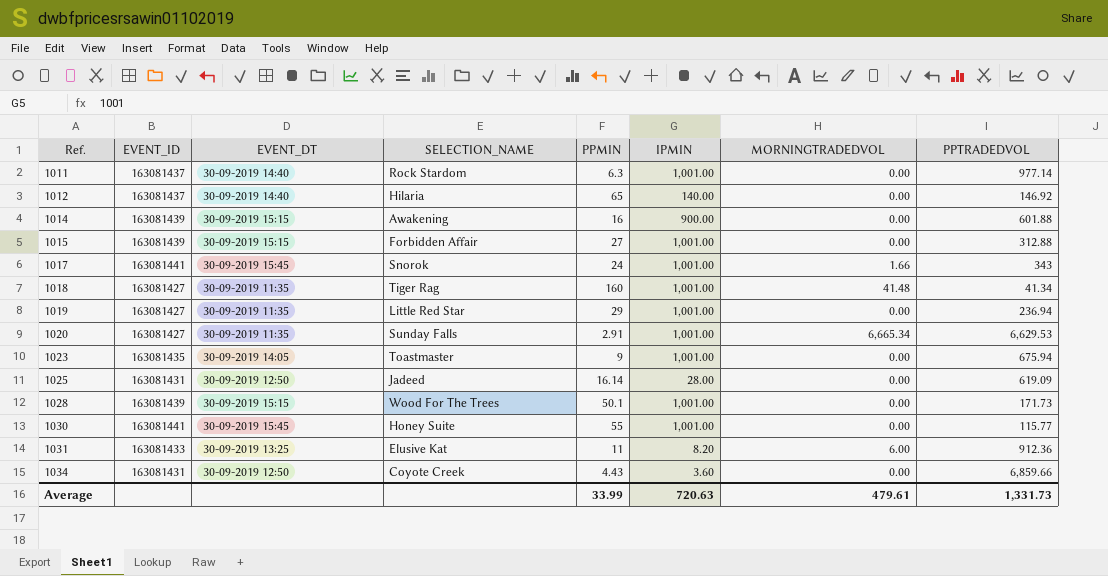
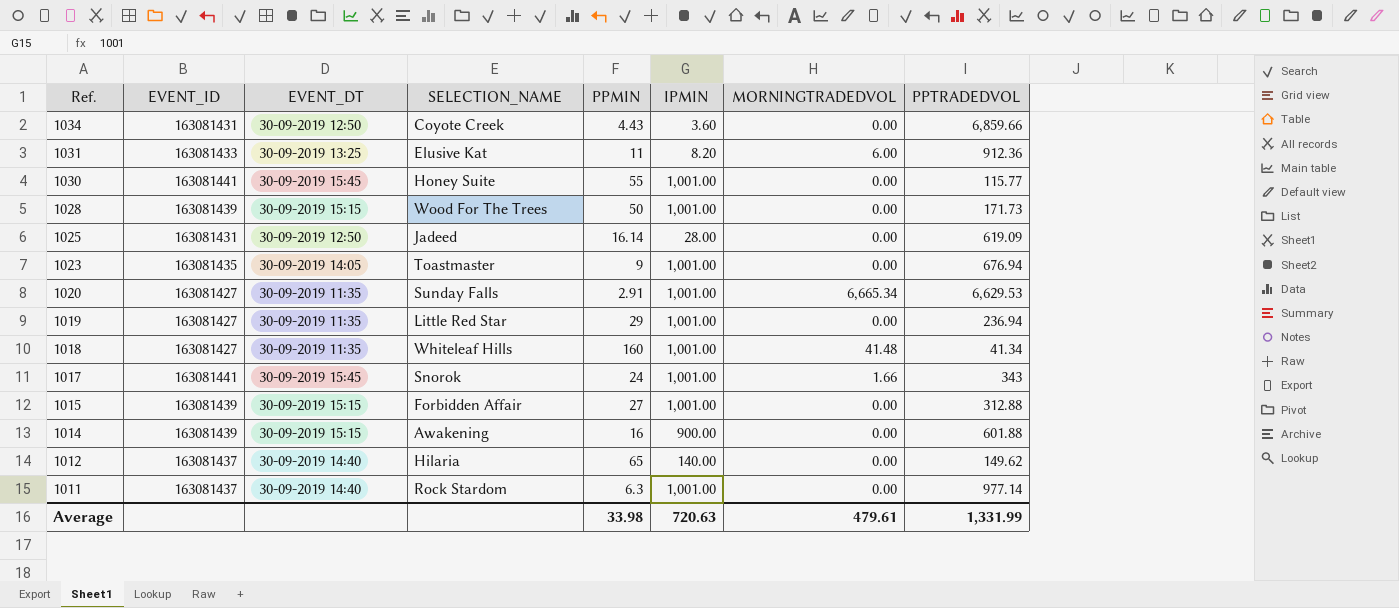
row order: Ref. ascending -> Ref. descending
1028 | PPMIN: 50.1 -> 50
1023 | PPTRADEDVOL: 675.94 -> 676.94
1018 | SELECTION_NAME: Tiger Rag -> Whiteleaf Hills
1012 | PPTRADEDVOL: 146.92 -> 149.62
Average | PPMIN: 33.99 -> 33.98
Average | PPTRADEDVOL: 1,331.73 -> 1,331.99

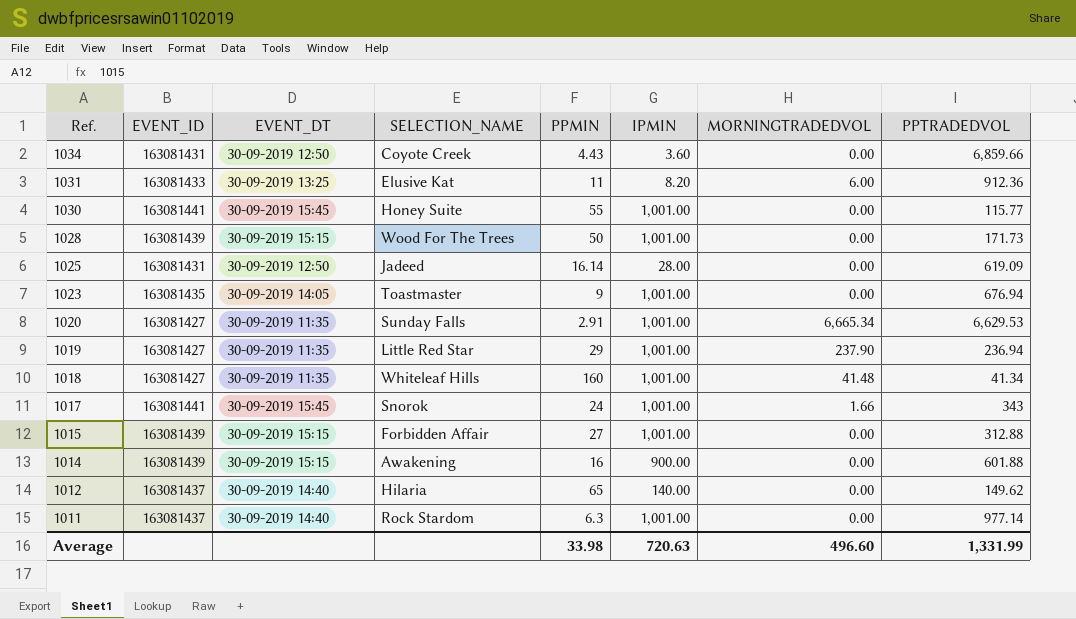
1019 | MORNINGTRADEDVOL: 0.00 -> 237.90
Average | MORNINGTRADEDVOL: 479.61 -> 496.60

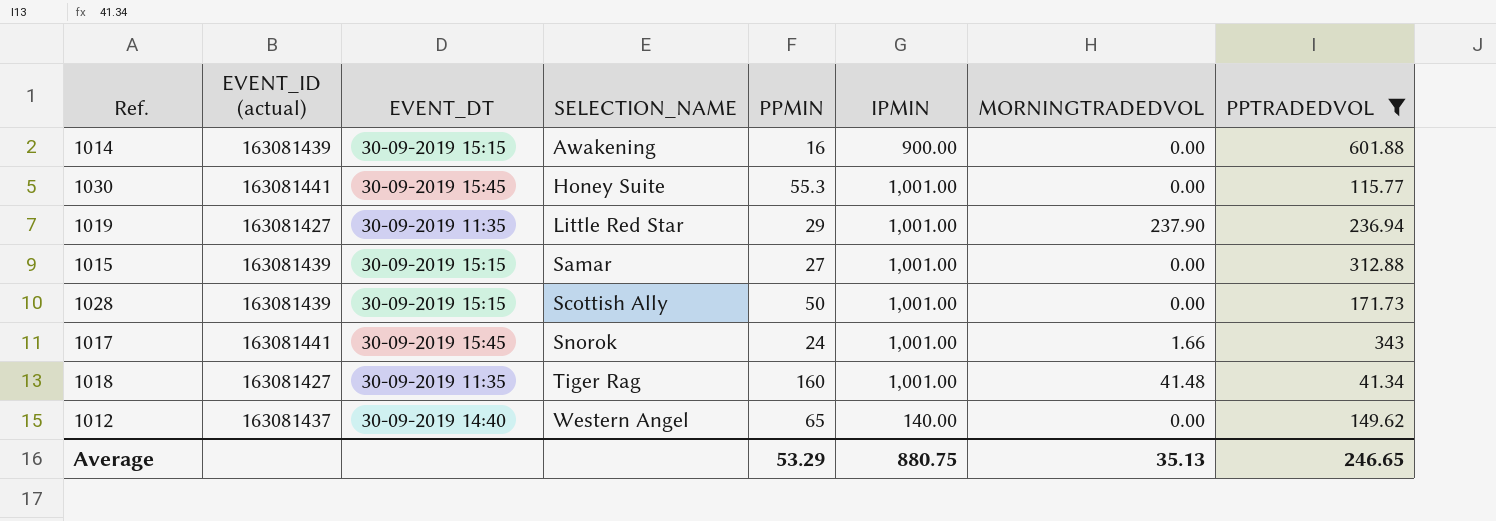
filter: none -> PPTRADEDVOL <= 601.88
row order: Ref. descending -> SELECTION_NAME ascending
column name: EVENT_ID -> EVENT_ID (actual)
1030 | PPMIN: 55 -> 55.3
1015 | SELECTION_NAME: Forbidden Affair -> Samar
1028 | SELECTION_NAME: Wood For The Trees -> Scottish Ally
1018 | SELECTION_NAME: Whiteleaf Hills -> Tiger Rag
1012 | SELECTION_NAME: Hilaria -> Western Angel
Average | PPMIN: 33.98 -> 53.29
Average | IPMIN: 720.63 -> 880.75
Average | MORNINGTRADEDVOL: 496.60 -> 35.13
Average | PPTRADEDVOL: 1,331.99 -> 246.65

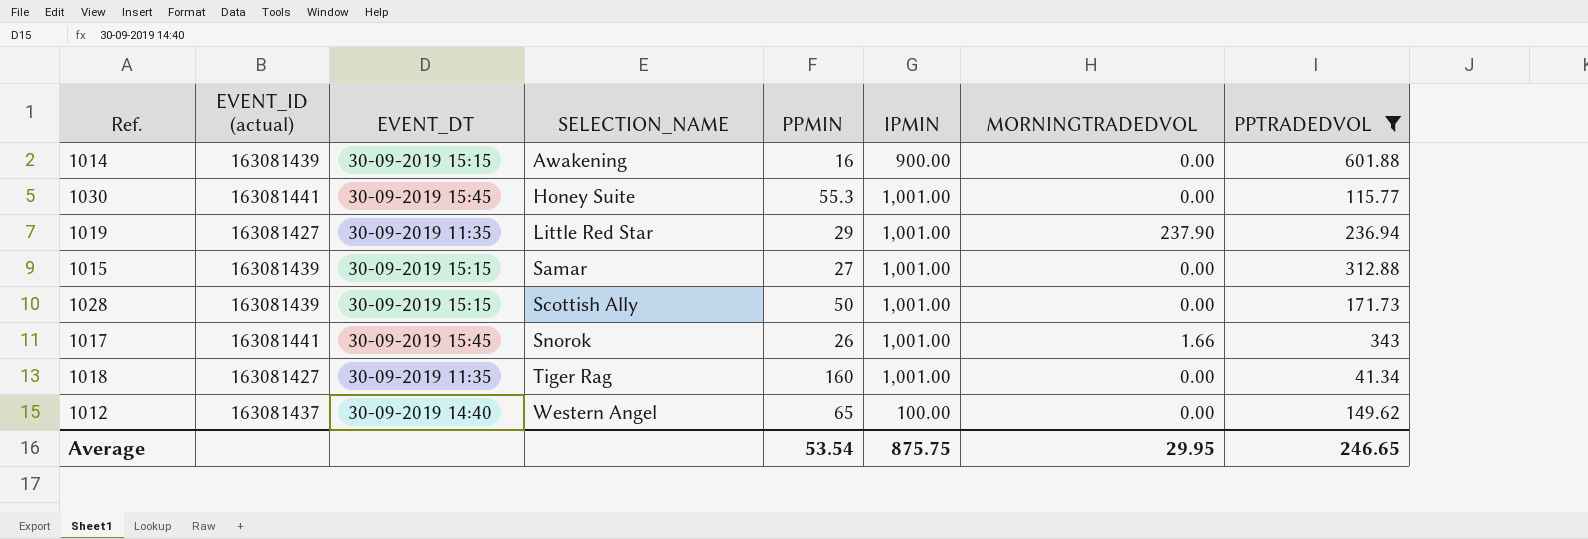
1017 | PPMIN: 24 -> 26
1018 | MORNINGTRADEDVOL: 41.48 -> 0.00
1012 | IPMIN: 140.00 -> 100.00
Average | PPMIN: 53.29 -> 53.54
Average | IPMIN: 880.75 -> 875.75
Average | MORNINGTRADEDVOL: 35.13 -> 29.95

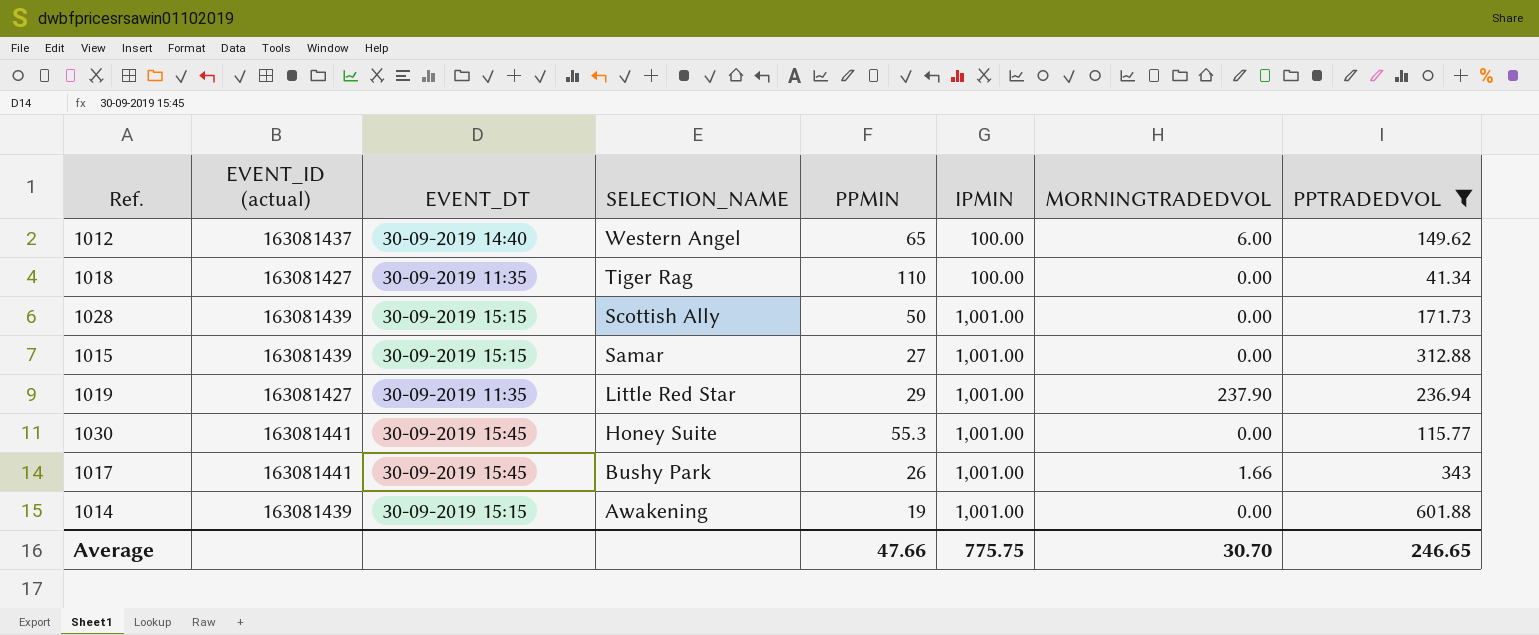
row order: SELECTION_NAME ascending -> SELECTION_NAME descending
1012 | MORNINGTRADEDVOL: 0.00 -> 6.00
1018 | PPMIN: 160 -> 110
1018 | IPMIN: 1,001.00 -> 100.00
1017 | SELECTION_NAME: Snorok -> Bushy Park
1014 | PPMIN: 16 -> 19
1014 | IPMIN: 900.00 -> 1,001.00
Average | PPMIN: 53.54 -> 47.66
Average | IPMIN: 875.75 -> 775.75
Average | MORNINGTRADEDVOL: 29.95 -> 30.70

